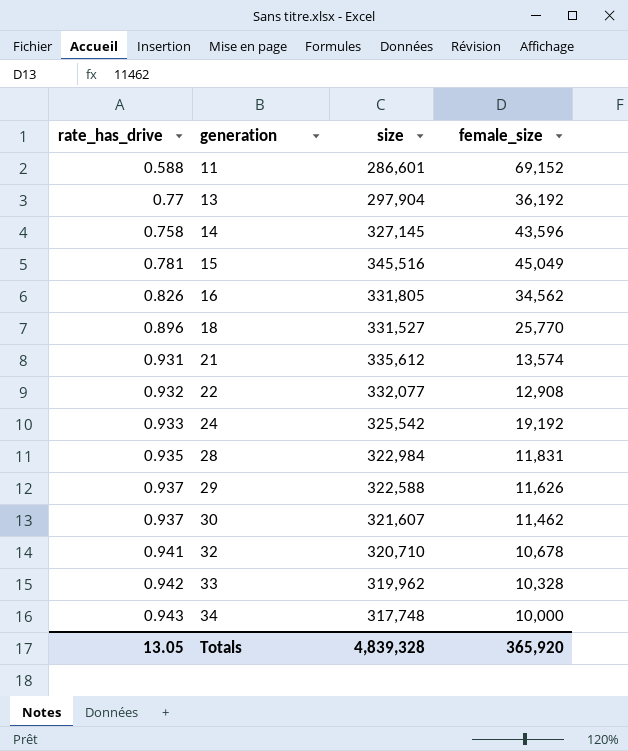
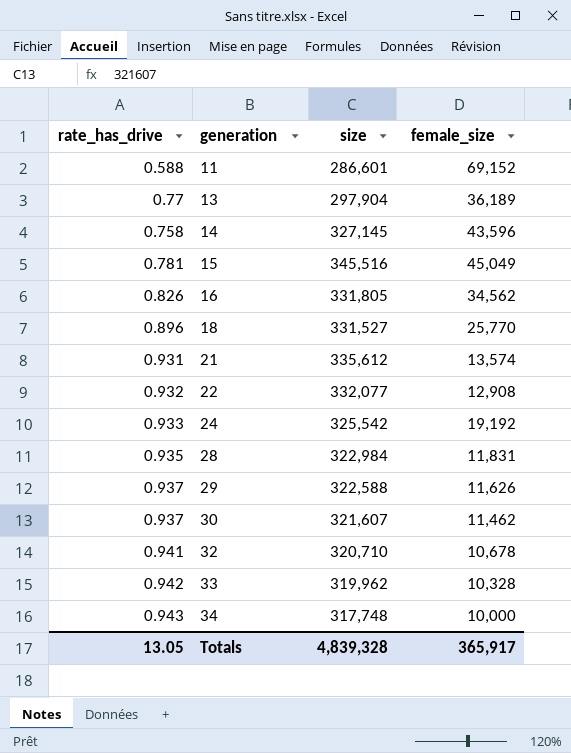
13 | female_size: 36,192 -> 36,189
Totals | female_size: 365,920 -> 365,917

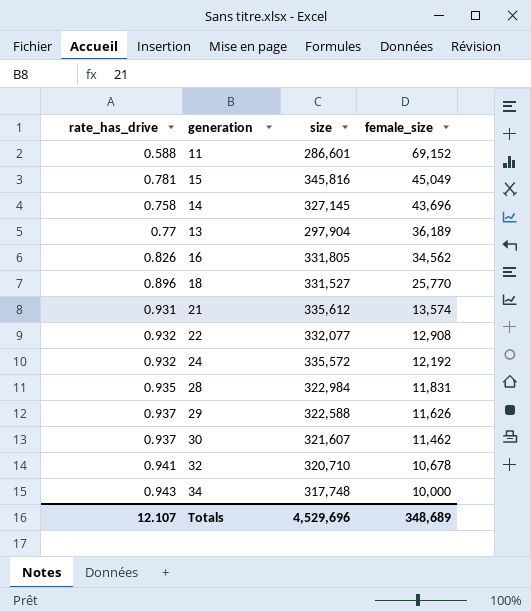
row order: generation ascending -> female_size descending
row 33: 0.942 | 319,962 | 10,328 -> none
15 | size: 345,516 -> 345,816
14 | female_size: 43,596 -> 43,696
24 | rate_has_drive: 0.933 -> 0.932
24 | size: 325,542 -> 335,572
24 | female_size: 19,192 -> 12,192
Totals | rate_has_drive: 13.05 -> 12.107
Totals | size: 4,839,328 -> 4,529,696
Totals | female_size: 365,917 -> 348,689

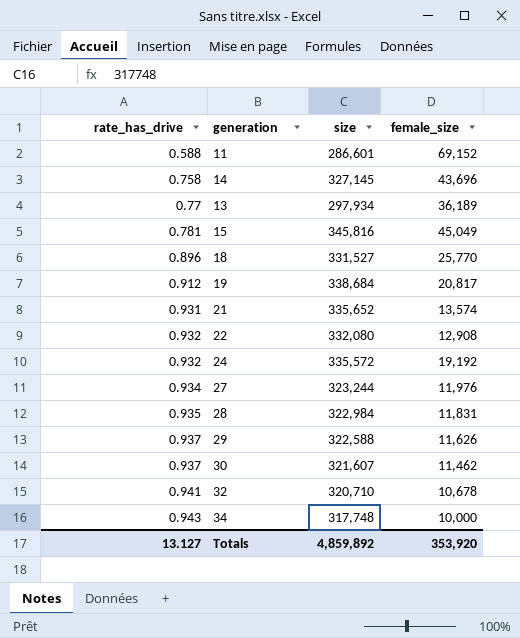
row order: female_size descending -> rate_has_drive ascending
row 16: 0.826 | 331,805 | 34,562 -> none
13 | size: 297,904 -> 297,934
row 19: none -> 0.912 | 338,684 | 20,817
21 | size: 335,612 -> 335,652
22 | size: 332,077 -> 332,080
24 | female_size: 12,192 -> 19,192
row 27: none -> 0.934 | 323,244 | 11,976
Totals | rate_has_drive: 12.107 -> 13.127
Totals | size: 4,529,696 -> 4,859,892
Totals | female_size: 348,689 -> 353,920

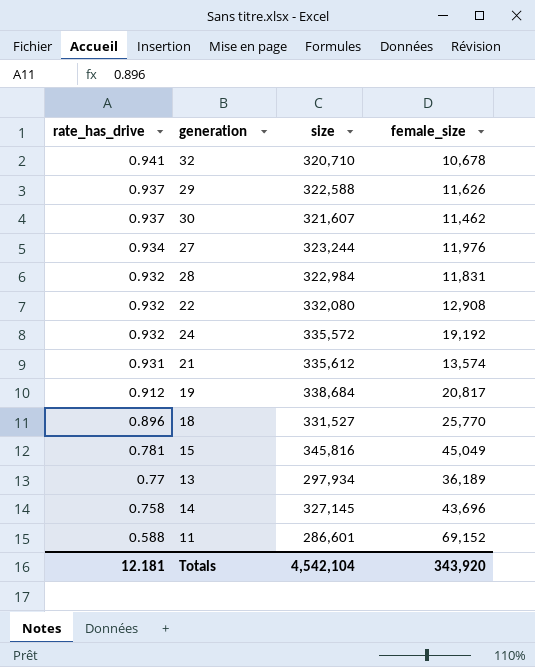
row order: rate_has_drive ascending -> rate_has_drive descending
row 34: 0.943 | 317,748 | 10,000 -> none
28 | rate_has_drive: 0.935 -> 0.932
21 | size: 335,652 -> 335,612
Totals | rate_has_drive: 13.127 -> 12.181
Totals | size: 4,859,892 -> 4,542,104
Totals | female_size: 353,920 -> 343,920

